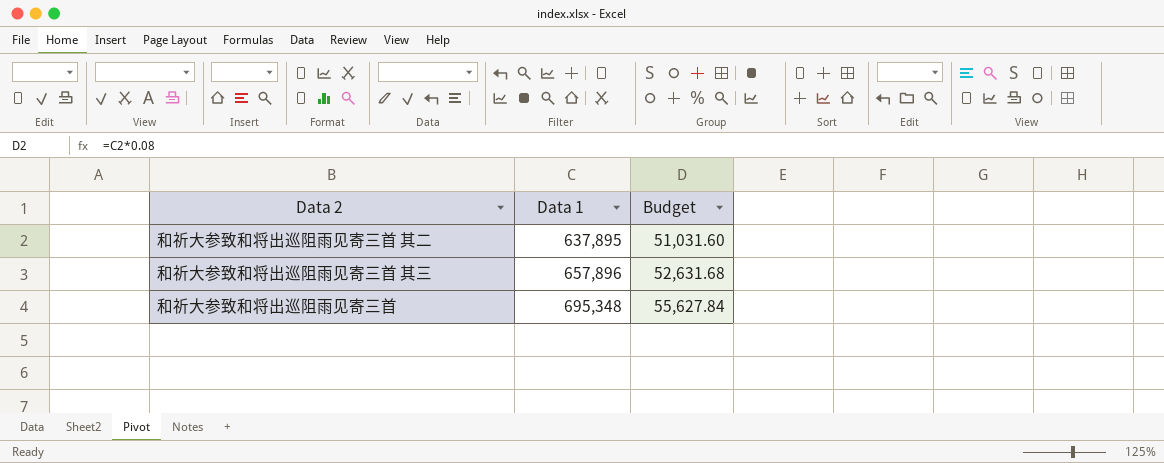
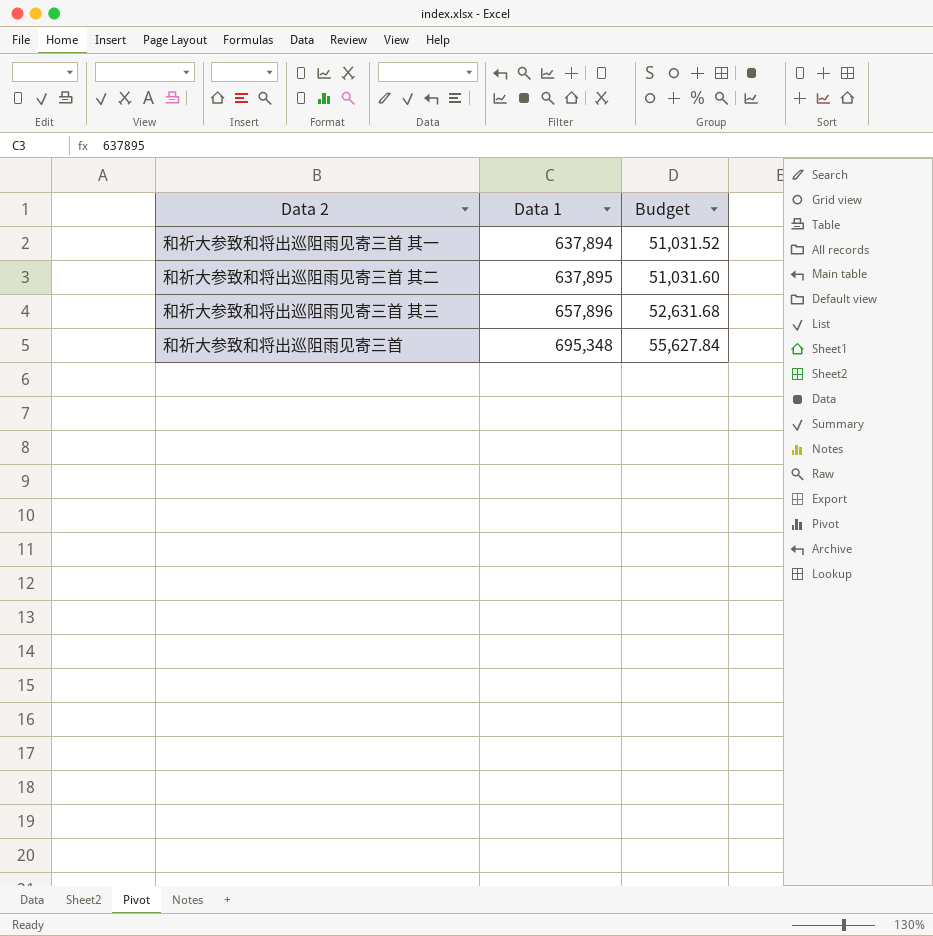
row 和祈大参致和将出巡阻雨见寄三首 其一: none -> 637,894 | 51,031.52

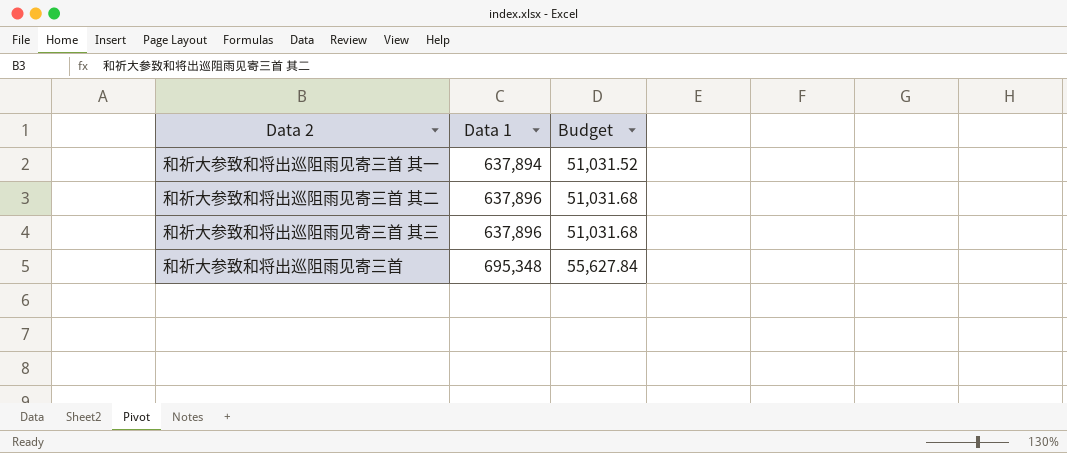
和祈大参致和将出巡阻雨见寄三首 其二 | Data 1: 637,895 -> 637,896
和祈大参致和将出巡阻雨见寄三首 其二 | Budget: 51,031.60 -> 51,031.68
和祈大参致和将出巡阻雨见寄三首 其三 | Data 1: 657,896 -> 637,896
和祈大参致和将出巡阻雨见寄三首 其三 | Budget: 52,631.68 -> 51,031.68

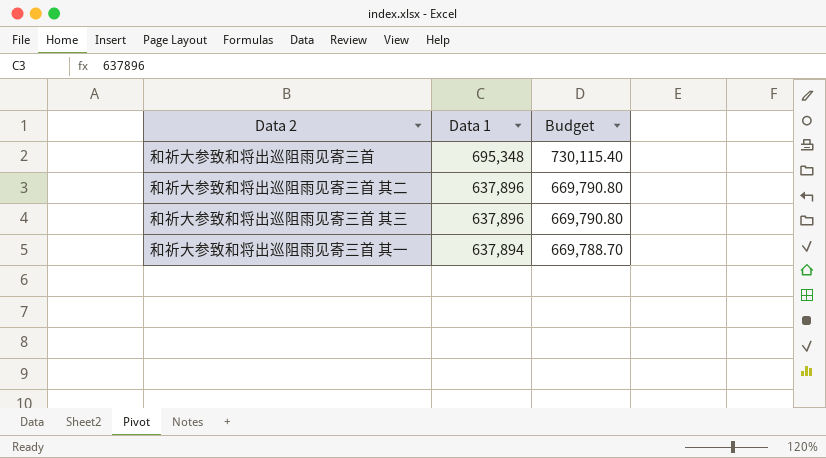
row order: Data 1 ascending -> Data 1 descending
column Budget | formula: [Data 1] * 0.08 -> [Data 1] * 1.05

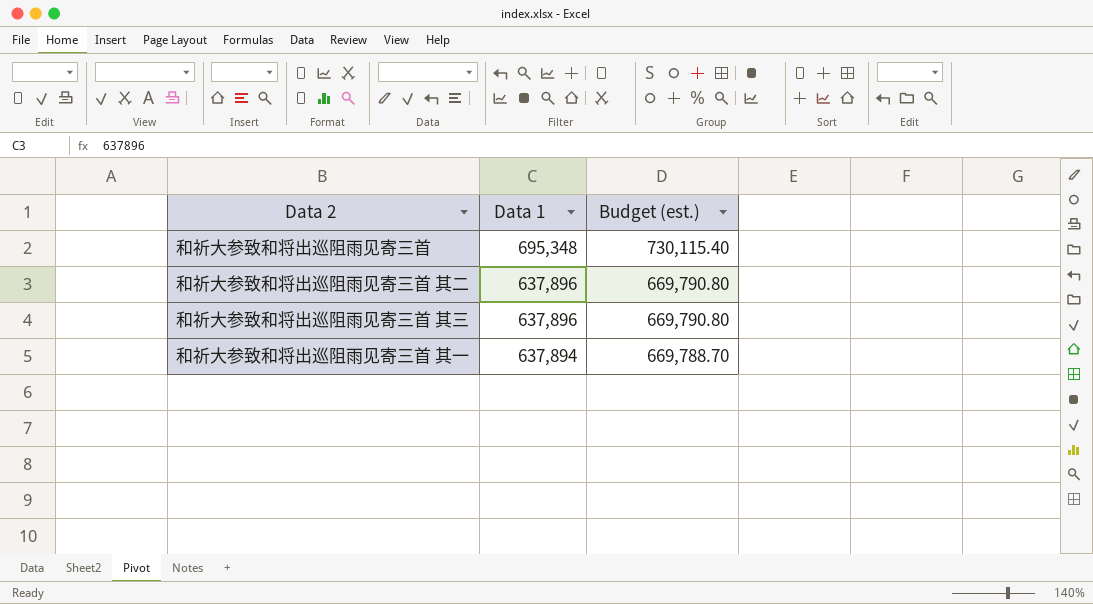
column name: Budget -> Budget (est.)

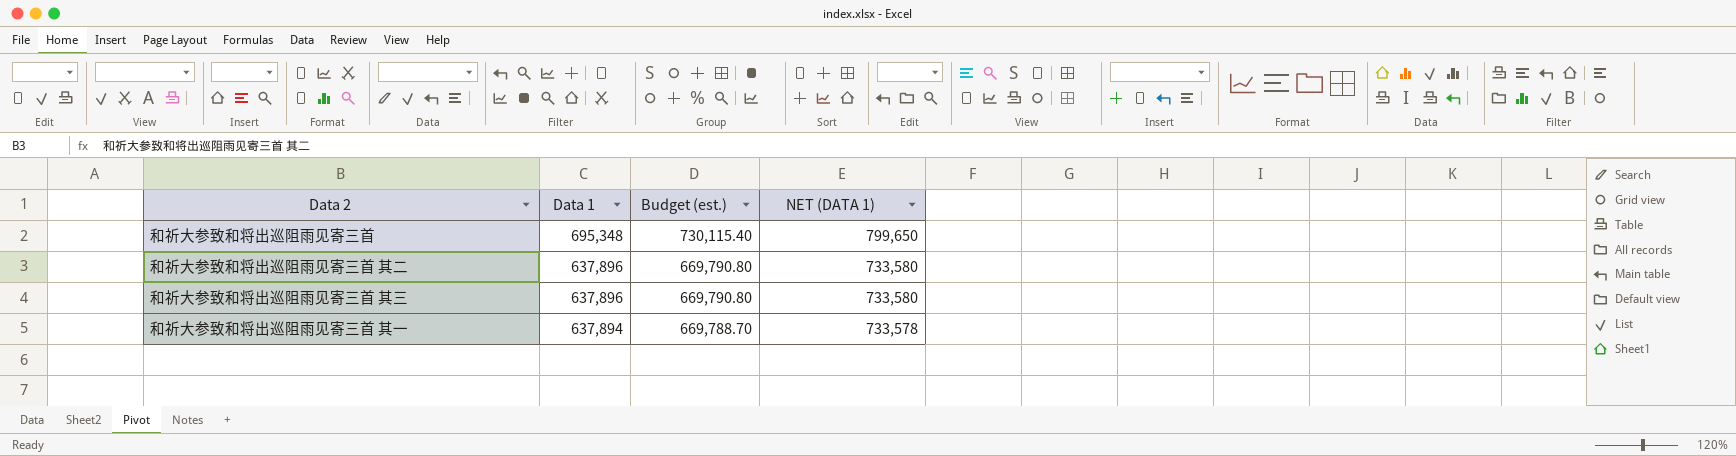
column NET (DATA 1) | formula: none -> [Data 1] * 1.15

